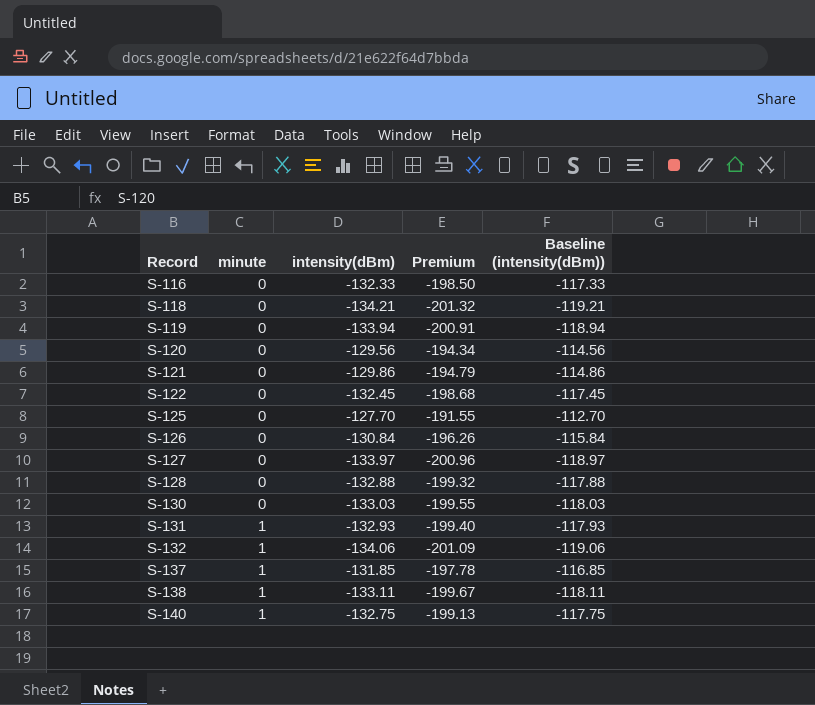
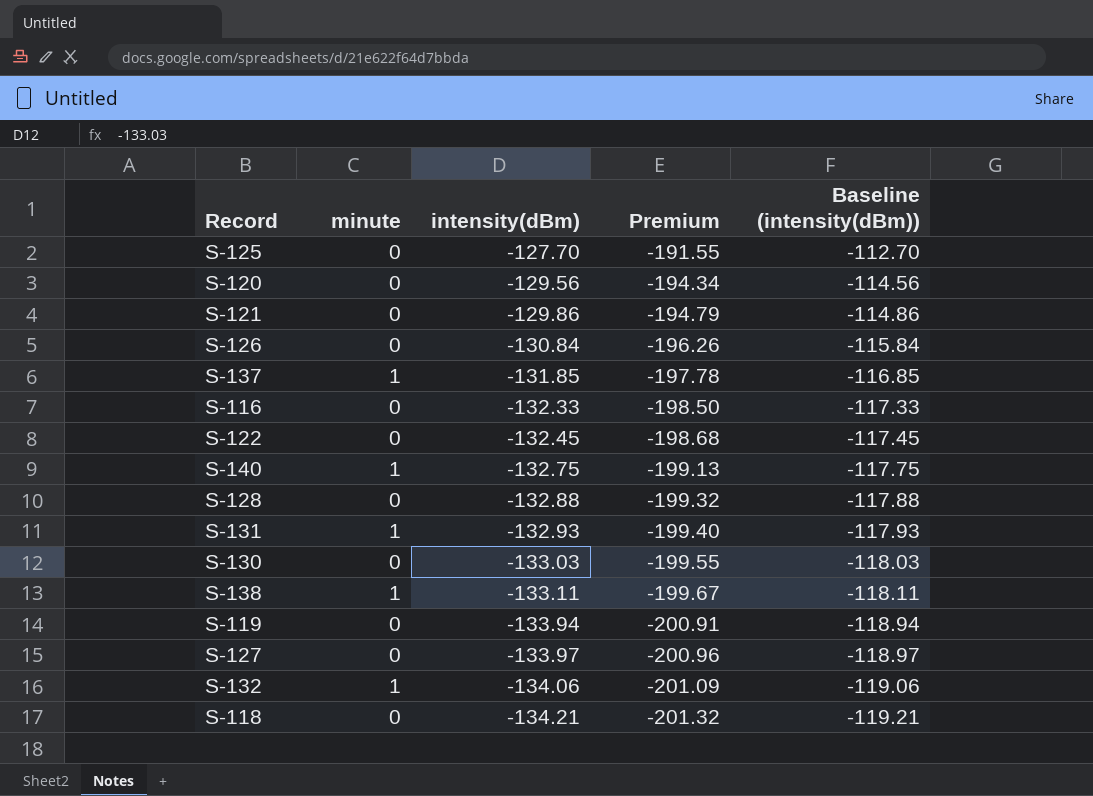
row order: Record ascending -> intensity(dBm) descending

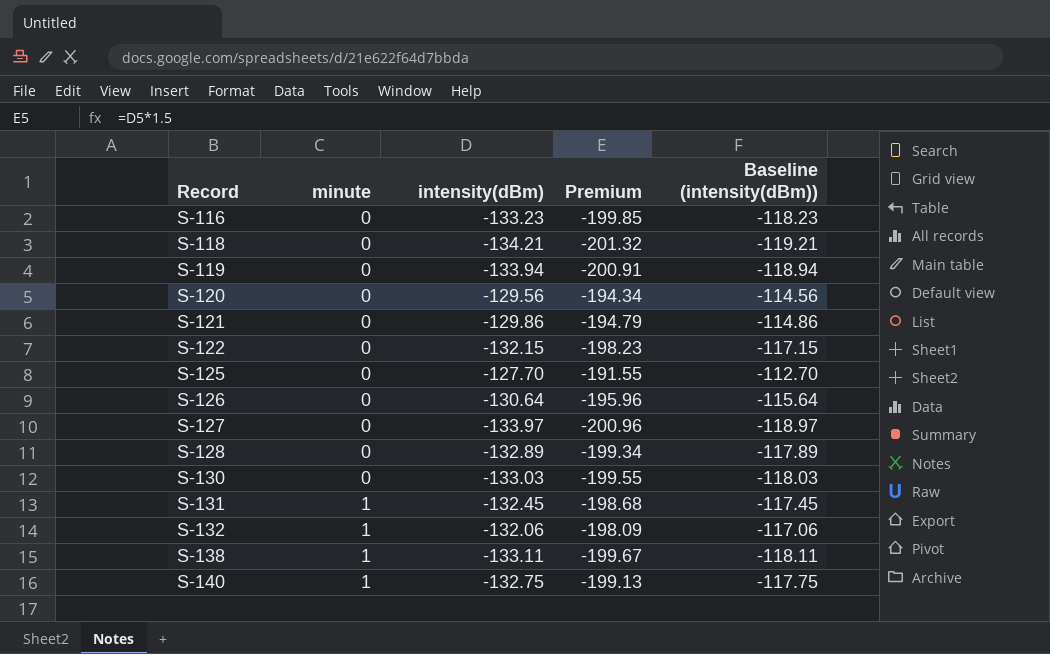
row order: intensity(dBm) descending -> Record ascending
row S-137: 1 | -131.85 | -197.78 | -116.85 -> none
S-116 | intensity(dBm): -132.33 -> -133.23
S-116 | Premium: -198.50 -> -199.85
S-116 | Baseline (intensity(dBm)): -117.33 -> -118.23
S-122 | intensity(dBm): -132.45 -> -132.15
S-122 | Premium: -198.68 -> -198.23
S-122 | Baseline (intensity(dBm)): -117.45 -> -117.15
S-126 | intensity(dBm): -130.84 -> -130.64
S-126 | Premium: -196.26 -> -195.96
S-126 | Baseline (intensity(dBm)): -115.84 -> -115.64
S-128 | intensity(dBm): -132.88 -> -132.89
S-128 | Premium: -199.32 -> -199.34
S-128 | Baseline (intensity(dBm)): -117.88 -> -117.89
S-131 | intensity(dBm): -132.93 -> -132.45
S-131 | Premium: -199.40 -> -198.68
S-131 | Baseline (intensity(dBm)): -117.93 -> -117.45
S-132 | intensity(dBm): -134.06 -> -132.06
S-132 | Premium: -201.09 -> -198.09
S-132 | Baseline (intensity(dBm)): -119.06 -> -117.06

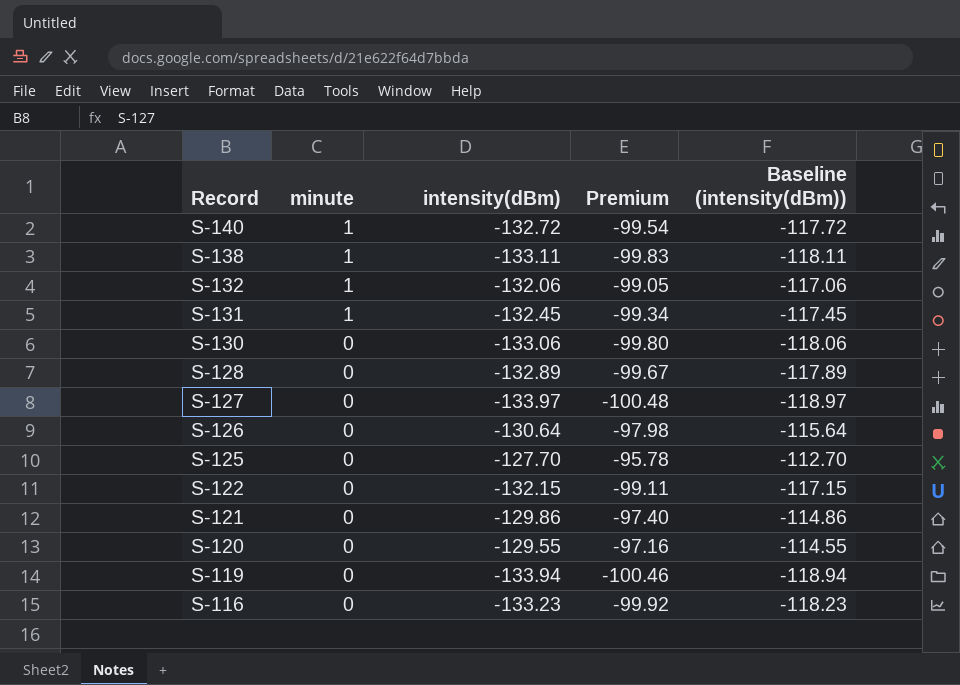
row order: Record ascending -> Record descending
column Premium | formula: [intensity(dBm)] * 1.5 -> [intensity(dBm)] * 0.75
row S-118: 0 | -134.21 | -201.32 | -119.21 -> none
S-140 | intensity(dBm): -132.75 -> -132.72
S-140 | Baseline (intensity(dBm)): -117.75 -> -117.72
S-130 | intensity(dBm): -133.03 -> -133.06
S-130 | Baseline (intensity(dBm)): -118.03 -> -118.06
S-120 | intensity(dBm): -129.56 -> -129.55
S-120 | Baseline (intensity(dBm)): -114.56 -> -114.55

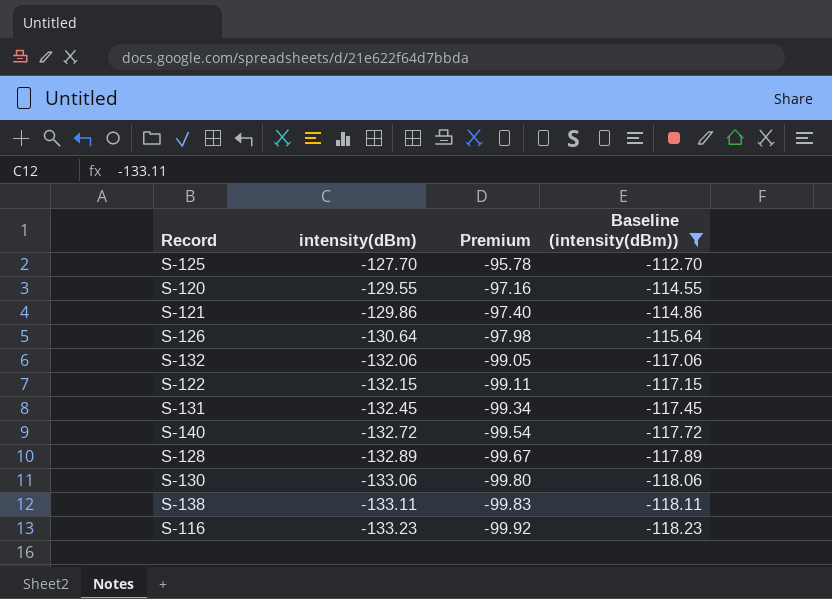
filter: none -> Baseline (intensity(dBm)) >= -118.23
row order: Record descending -> intensity(dBm) descending
column minute | position: 2 -> none

